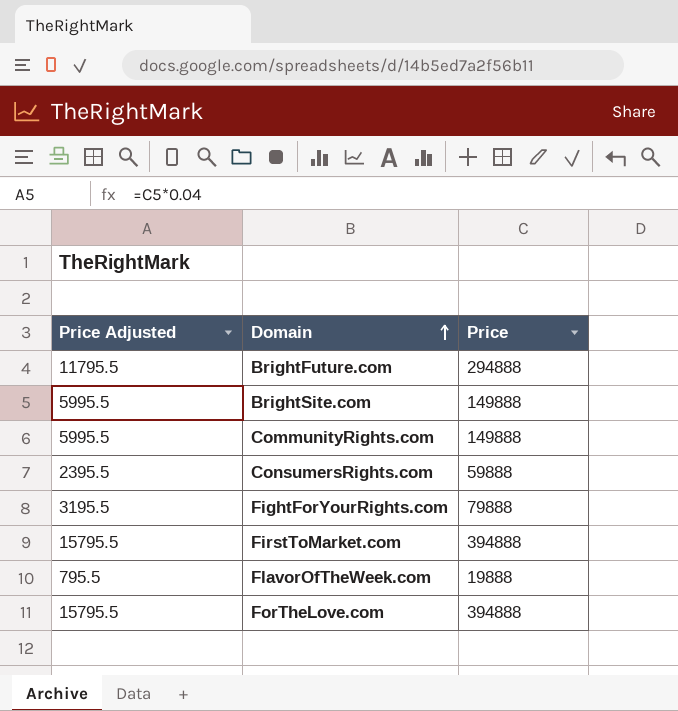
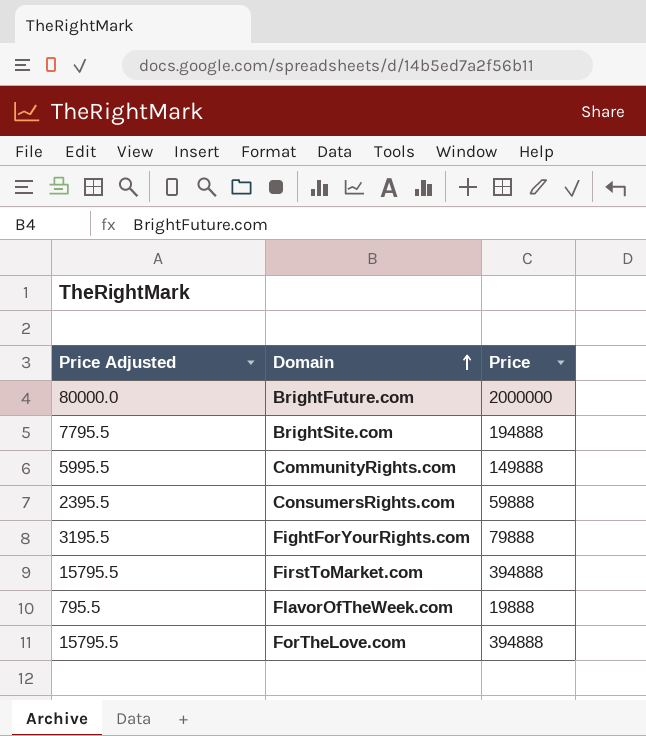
BrightFuture.com | Price Adjusted: 11795.5 -> 80000.0
BrightFuture.com | Price: 294888 -> 2000000
BrightSite.com | Price Adjusted: 5995.5 -> 7795.5
BrightSite.com | Price: 149888 -> 194888

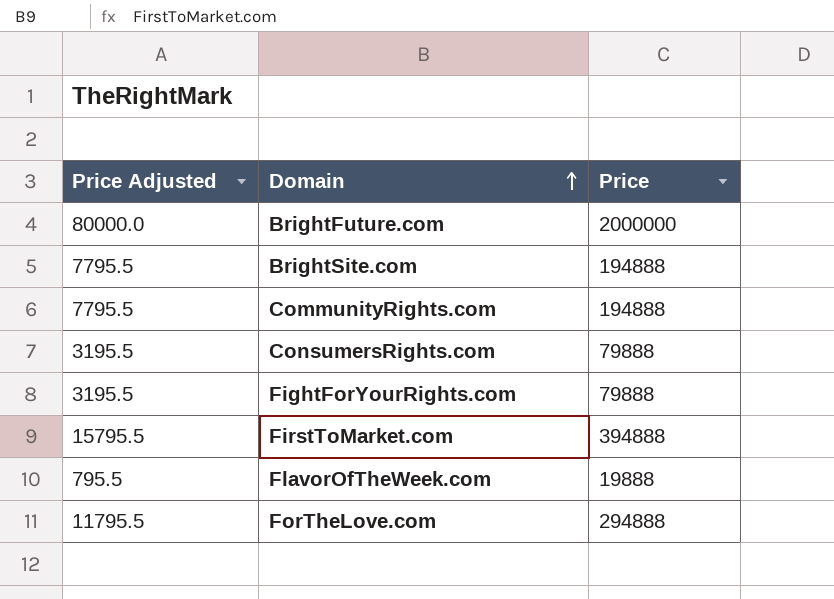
CommunityRights.com | Price Adjusted: 5995.5 -> 7795.5
CommunityRights.com | Price: 149888 -> 194888
ConsumersRights.com | Price Adjusted: 2395.5 -> 3195.5
ConsumersRights.com | Price: 59888 -> 79888
ForTheLove.com | Price Adjusted: 15795.5 -> 11795.5
ForTheLove.com | Price: 394888 -> 294888

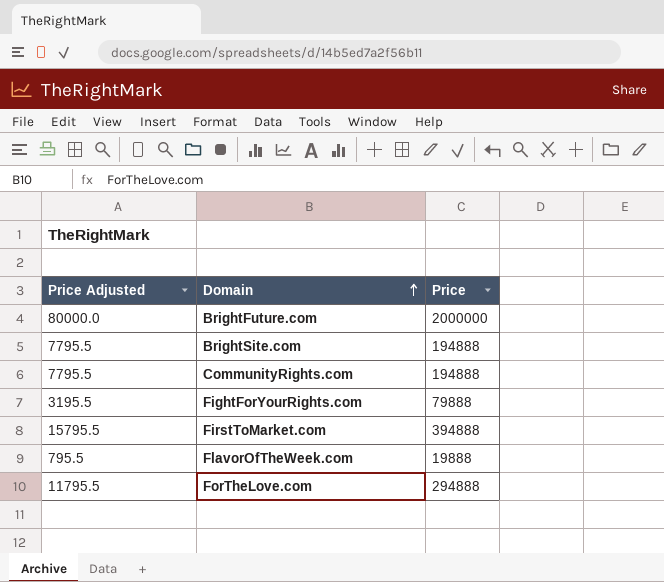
row ConsumersRights.com: 3195.5 | 79888 -> none

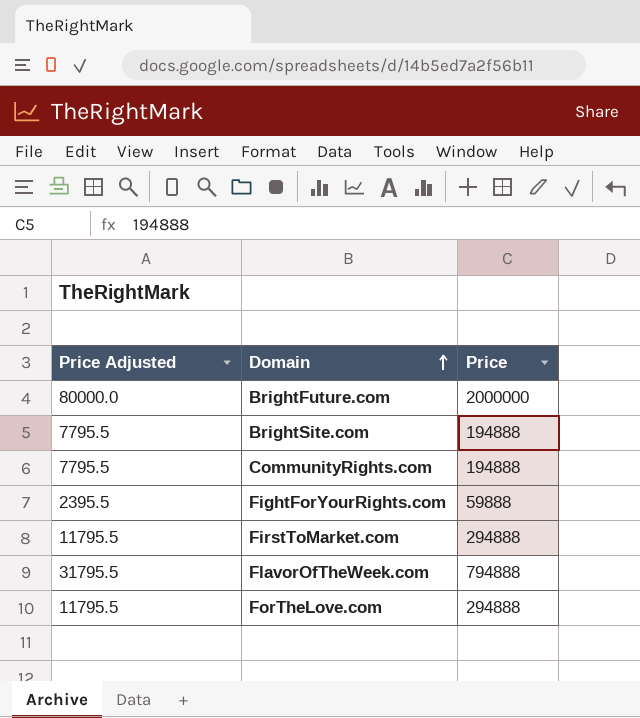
FightForYourRights.com | Price Adjusted: 3195.5 -> 2395.5
FightForYourRights.com | Price: 79888 -> 59888
FirstToMarket.com | Price Adjusted: 15795.5 -> 11795.5
FirstToMarket.com | Price: 394888 -> 294888
FlavorOfTheWeek.com | Price Adjusted: 795.5 -> 31795.5
FlavorOfTheWeek.com | Price: 19888 -> 794888

